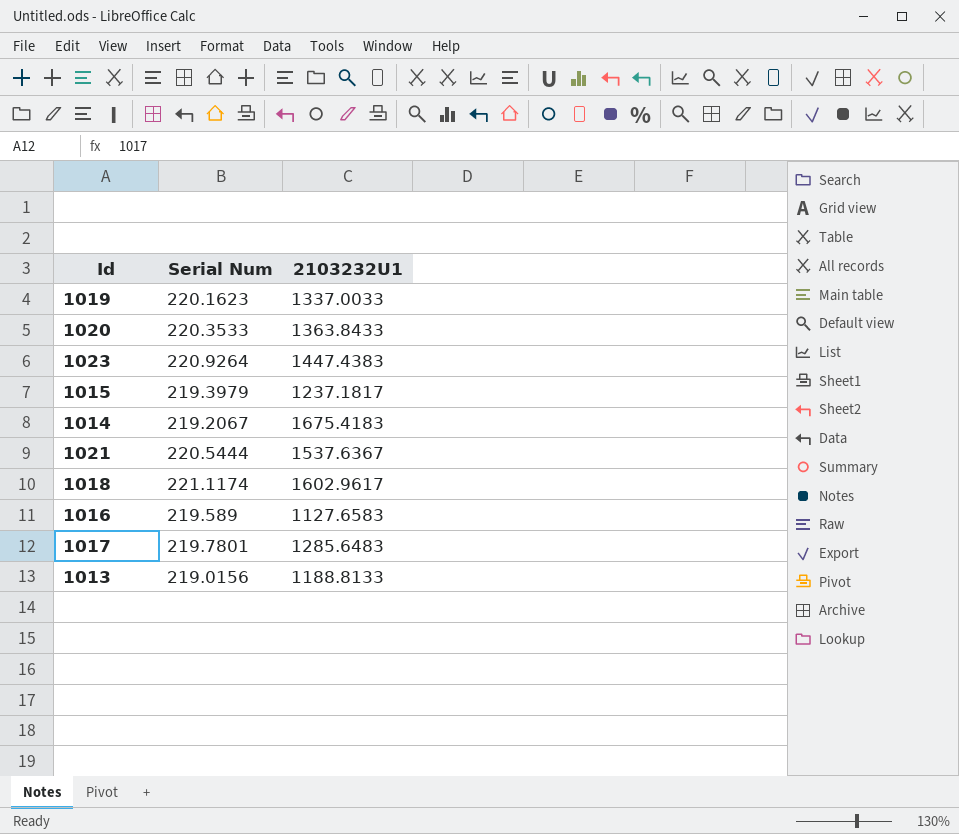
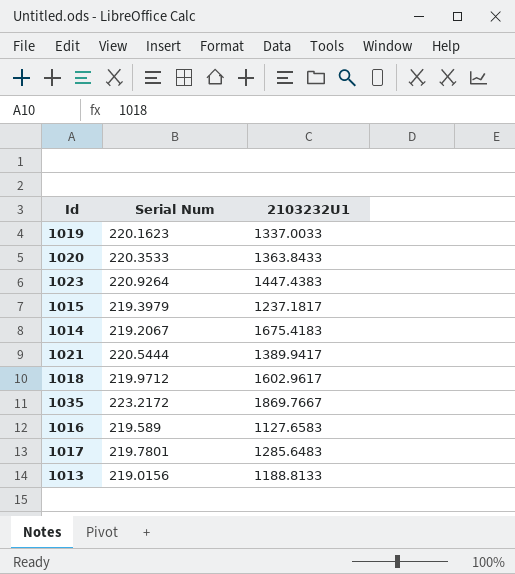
1021 | 2103232U1: 1537.6367 -> 1389.9417
1018 | Serial Num: 221.1174 -> 219.9712
row 1035: none -> 223.2172 | 1869.7667

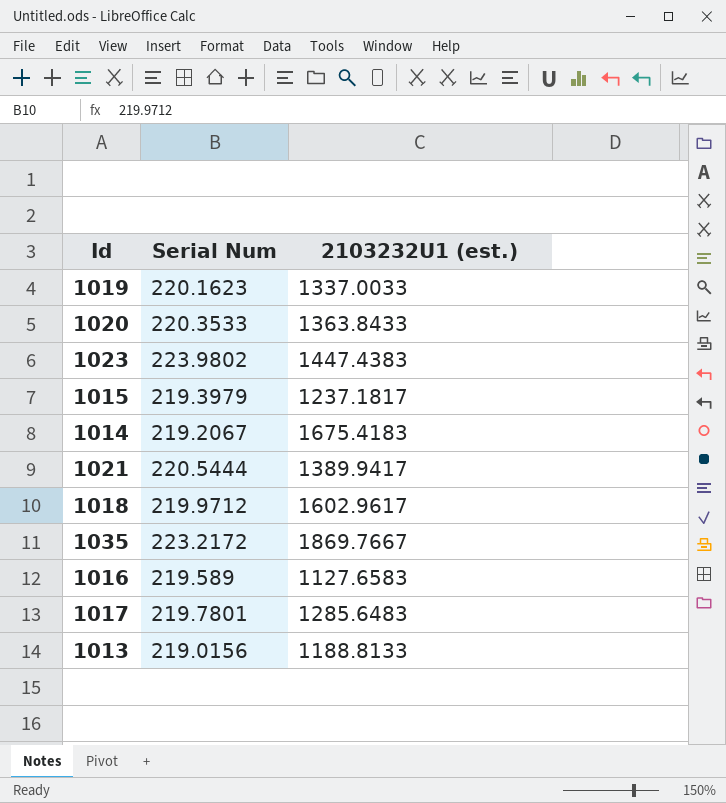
column name: 2103232U1 -> 2103232U1 (est.)
1023 | Serial Num: 220.9264 -> 223.9802

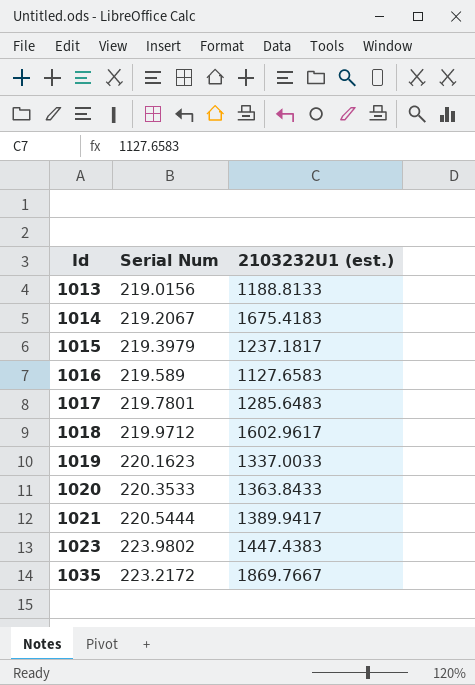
row order: none -> Id ascending

